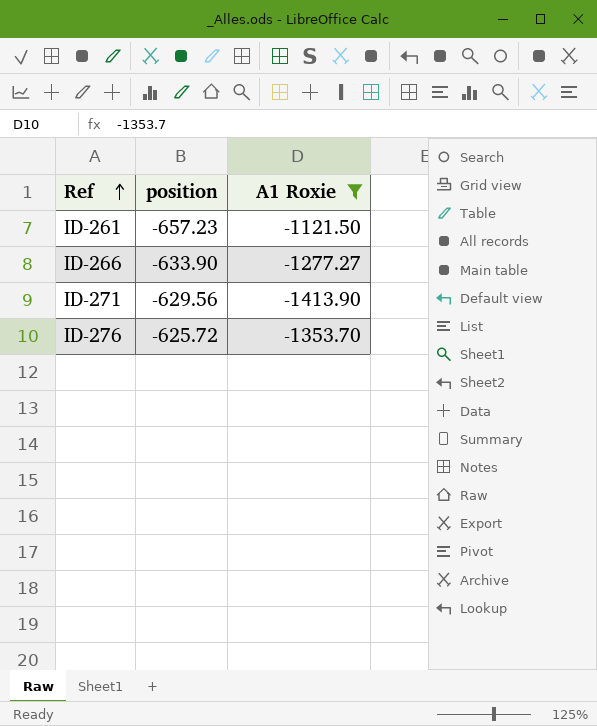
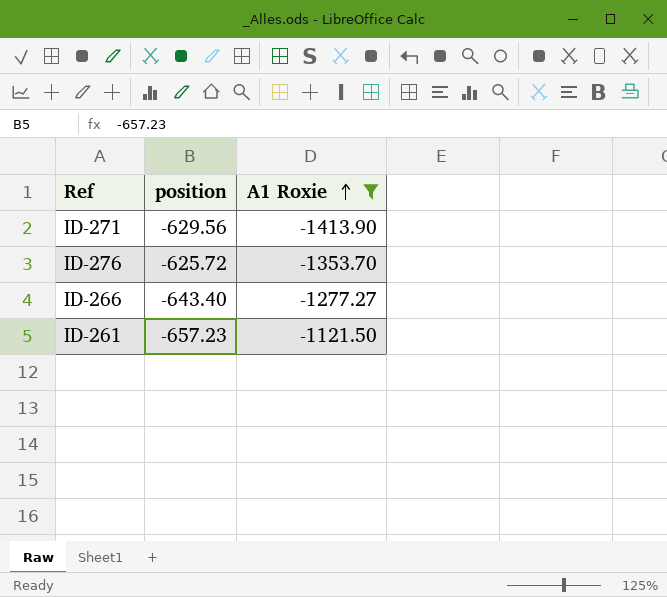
row order: Ref ascending -> A1 Roxie ascending
ID-266 | position: -633.90 -> -643.40

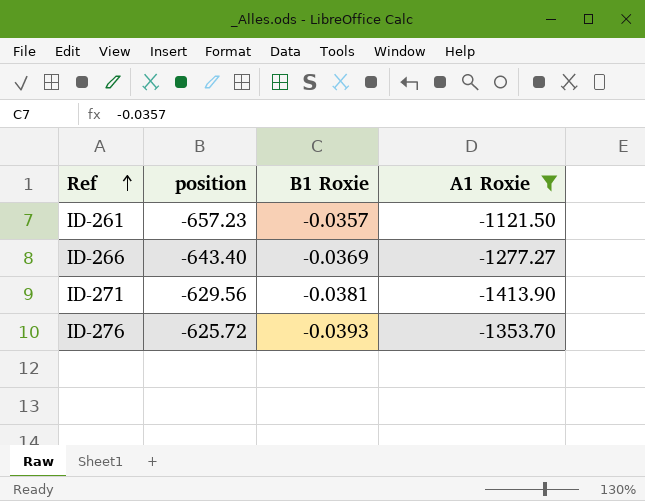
row order: A1 Roxie ascending -> Ref ascending
column B1 Roxie | position: none -> 3

